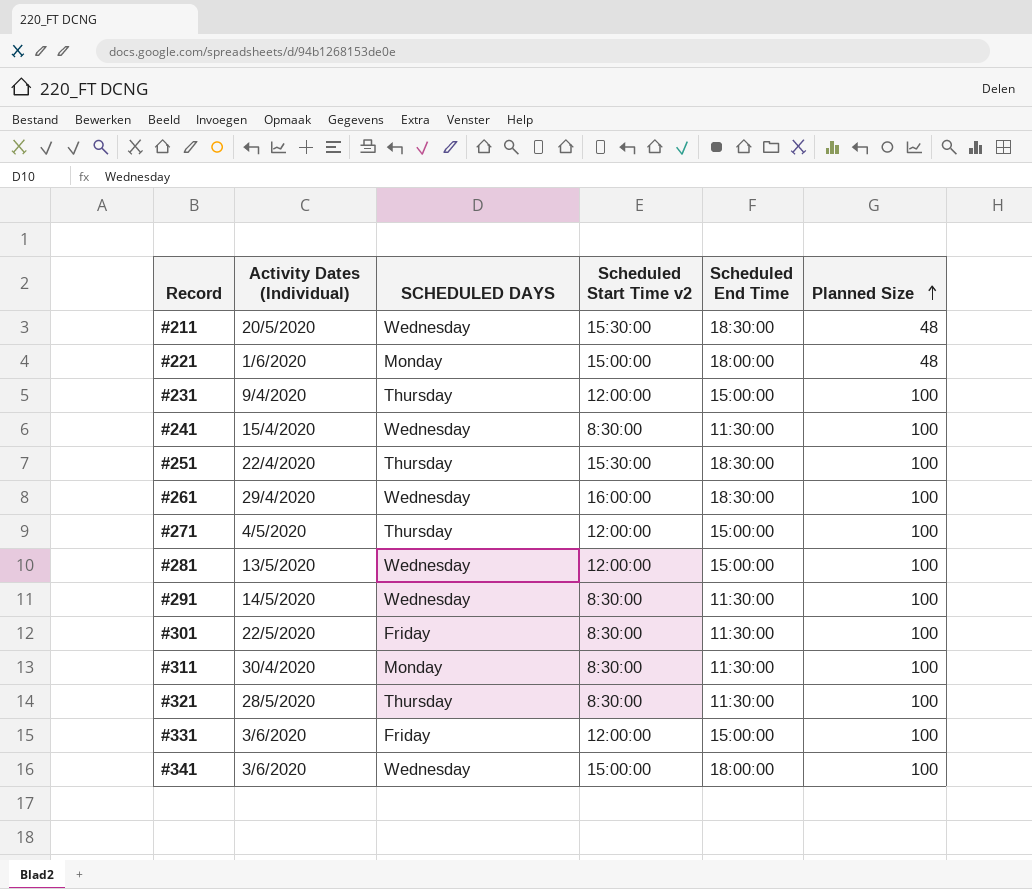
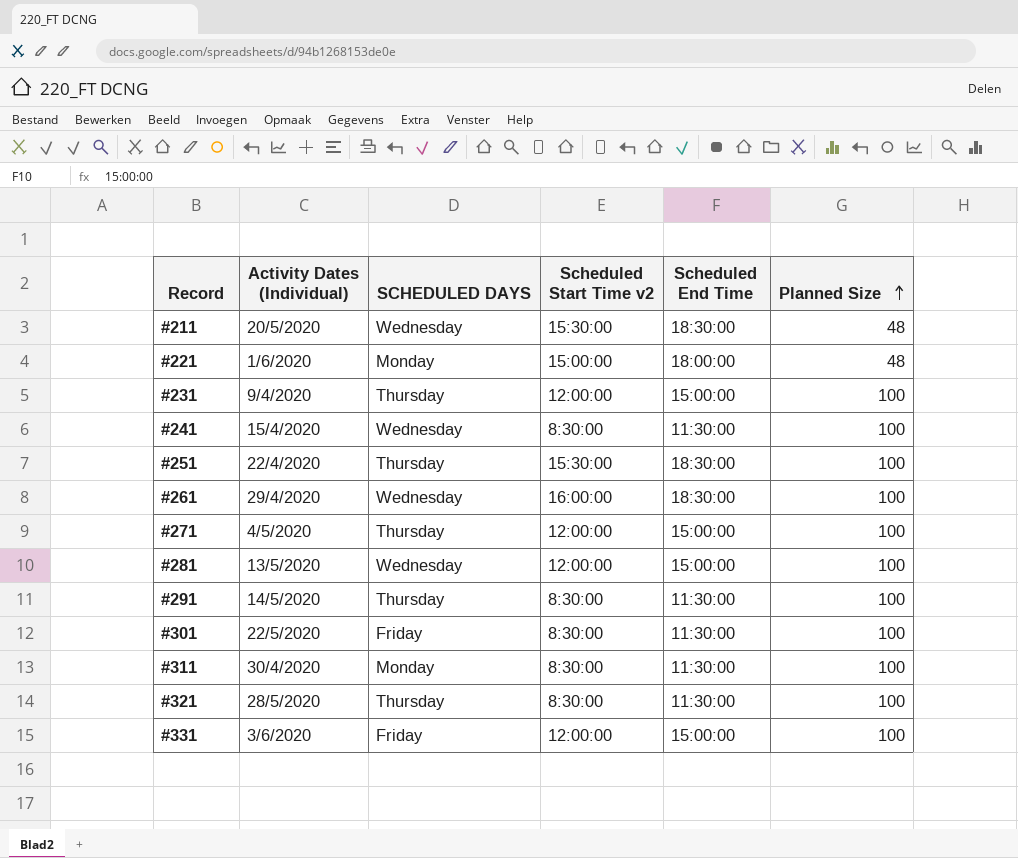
row #341: 3/6/2020 | Wednesday | 15:00:00 | 18:00:00 | 100 -> none
#291 | SCHEDULED DAYS: Wednesday -> Thursday

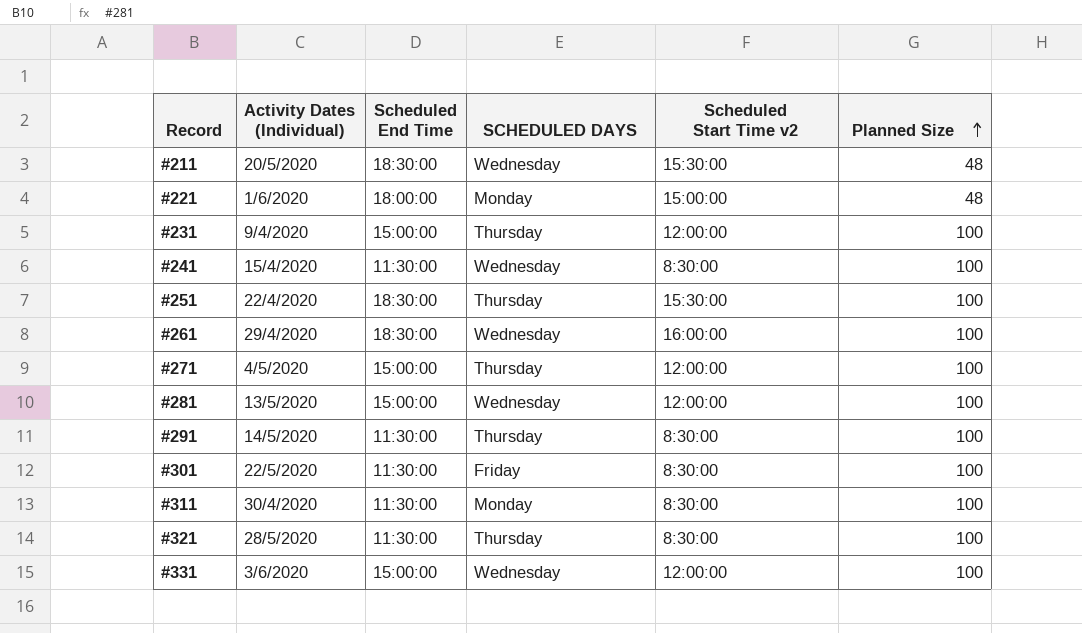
column Scheduled End Time | position: 5 -> 3
#331 | SCHEDULED DAYS: Friday -> Wednesday

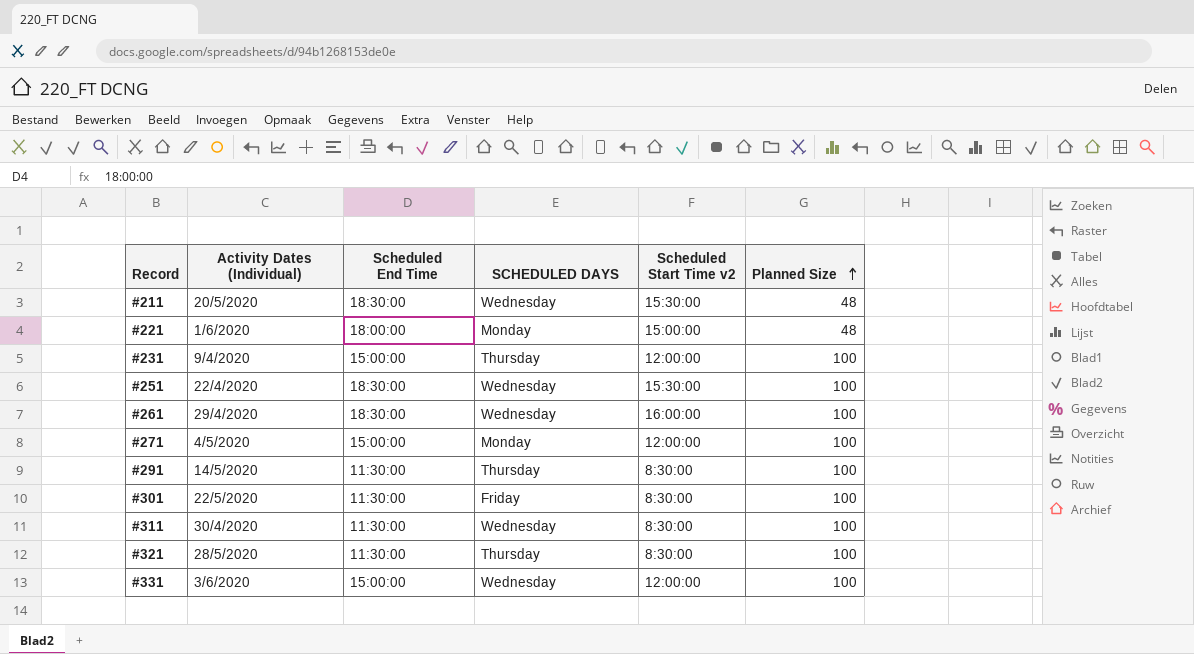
row #241: 15/4/2020 | 11:30:00 | Wednesday | 8:30:00 | 100 -> none
row #281: 13/5/2020 | 15:00:00 | Wednesday | 12:00:00 | 100 -> none
#251 | SCHEDULED DAYS: Thursday -> Wednesday
#271 | SCHEDULED DAYS: Thursday -> Monday
#311 | SCHEDULED DAYS: Monday -> Wednesday

